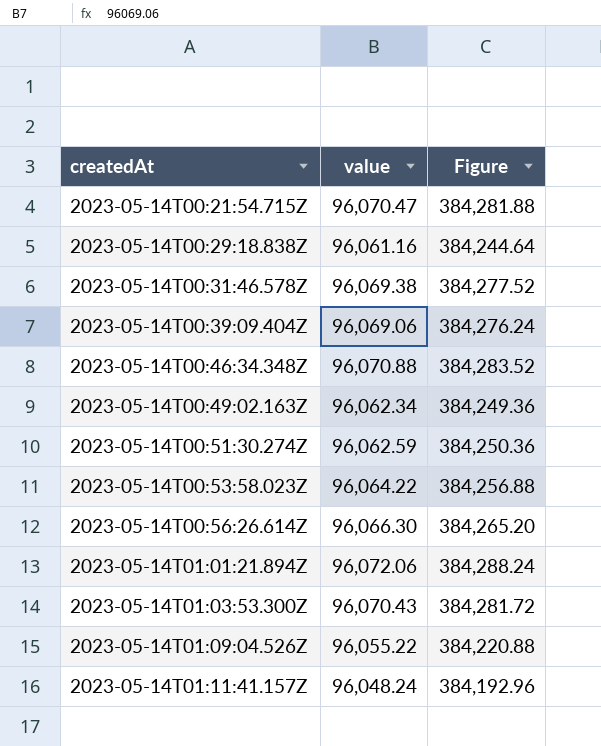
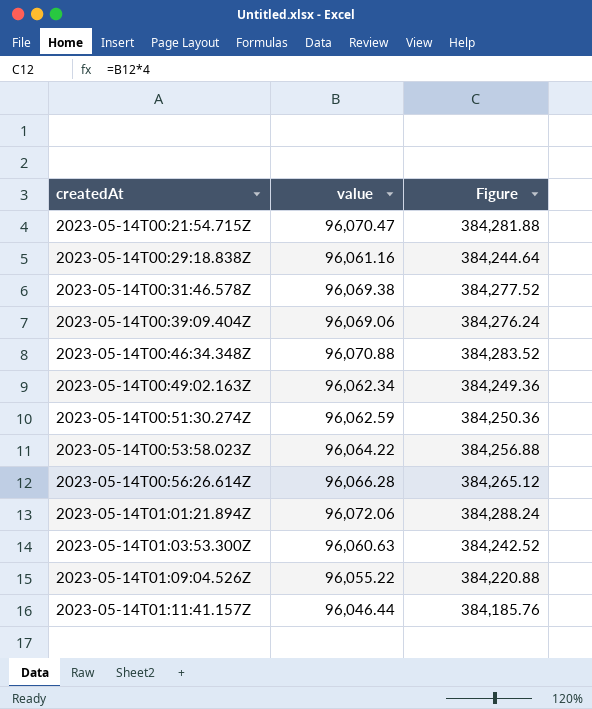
2023-05-14T00:56:26.614Z | value: 96,066.30 -> 96,066.28
2023-05-14T00:56:26.614Z | Figure: 384,265.20 -> 384,265.12
2023-05-14T01:03:53.300Z | value: 96,070.43 -> 96,060.63
2023-05-14T01:03:53.300Z | Figure: 384,281.72 -> 384,242.52
2023-05-14T01:11:41.157Z | value: 96,048.24 -> 96,046.44
2023-05-14T01:11:41.157Z | Figure: 384,192.96 -> 384,185.76

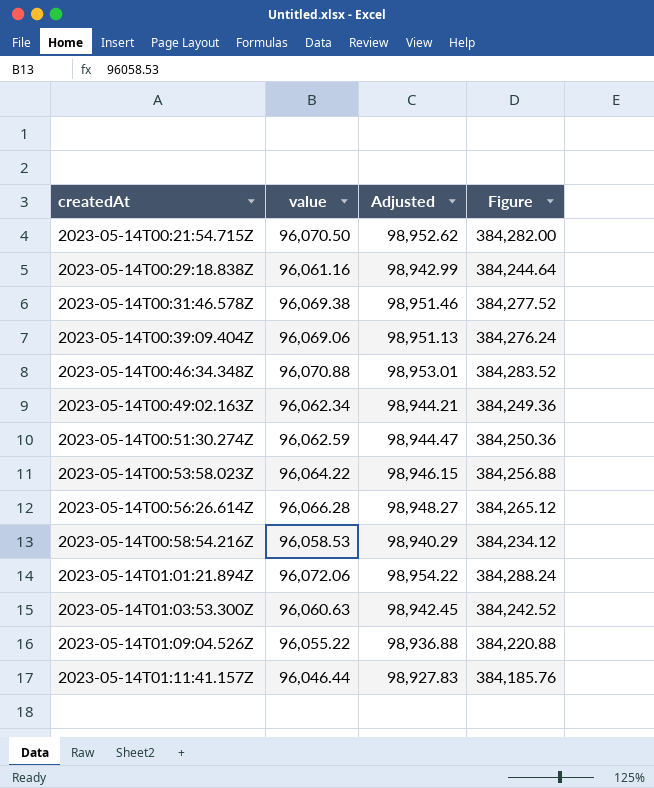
column Adjusted | formula: none -> [value] * 1.03
2023-05-14T00:21:54.715Z | value: 96,070.47 -> 96,070.50
2023-05-14T00:21:54.715Z | Figure: 384,281.88 -> 384,282.00
row 2023-05-14T00:58:54.216Z: none -> 96,058.53 | 98,940.29 | 384,234.12

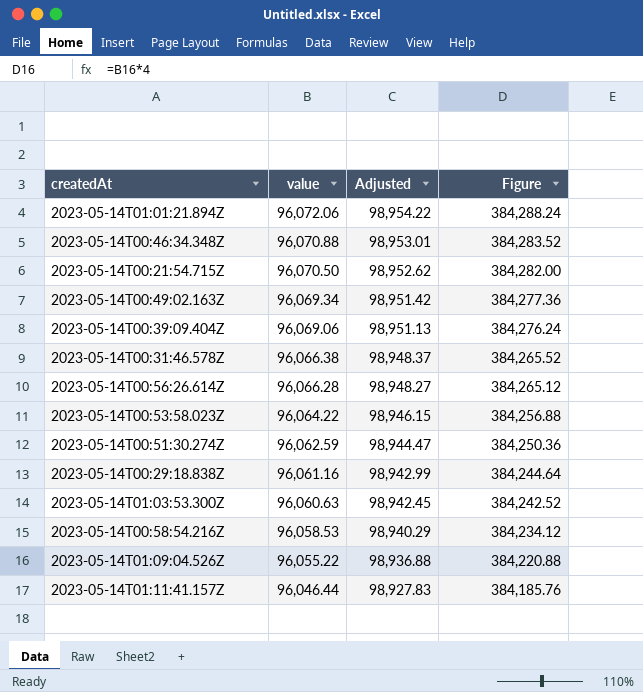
row order: createdAt ascending -> value descending
2023-05-14T00:49:02.163Z | value: 96,062.34 -> 96,069.34
2023-05-14T00:49:02.163Z | Adjusted: 98,944.21 -> 98,951.42
2023-05-14T00:49:02.163Z | Figure: 384,249.36 -> 384,277.36
2023-05-14T00:31:46.578Z | value: 96,069.38 -> 96,066.38
2023-05-14T00:31:46.578Z | Adjusted: 98,951.46 -> 98,948.37
2023-05-14T00:31:46.578Z | Figure: 384,277.52 -> 384,265.52

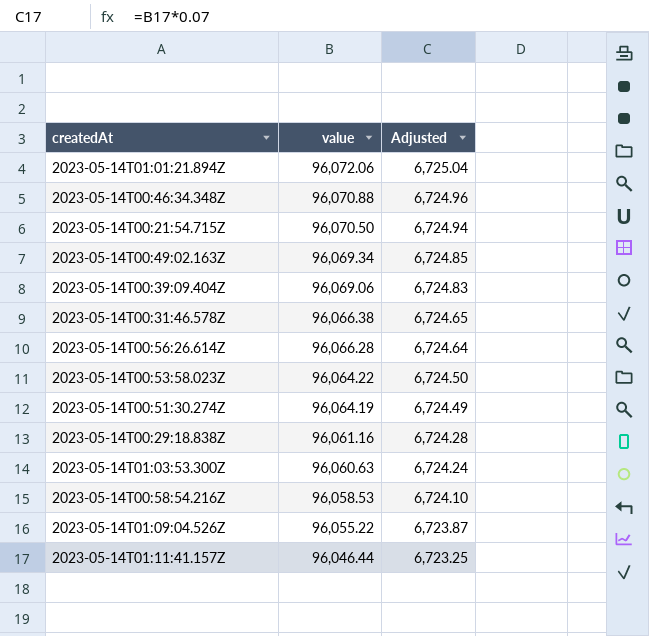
column Figure | formula: [value] * 4 -> none
column Adjusted | formula: [value] * 1.03 -> [value] * 0.07
2023-05-14T00:51:30.274Z | value: 96,062.59 -> 96,064.19

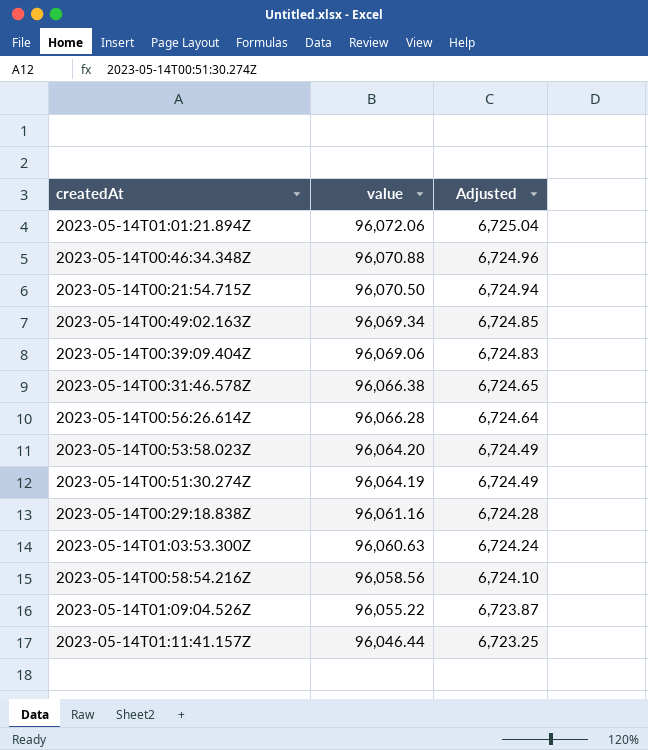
2023-05-14T00:53:58.023Z | value: 96,064.22 -> 96,064.20
2023-05-14T00:53:58.023Z | Adjusted: 6,724.50 -> 6,724.49
2023-05-14T00:58:54.216Z | value: 96,058.53 -> 96,058.56

